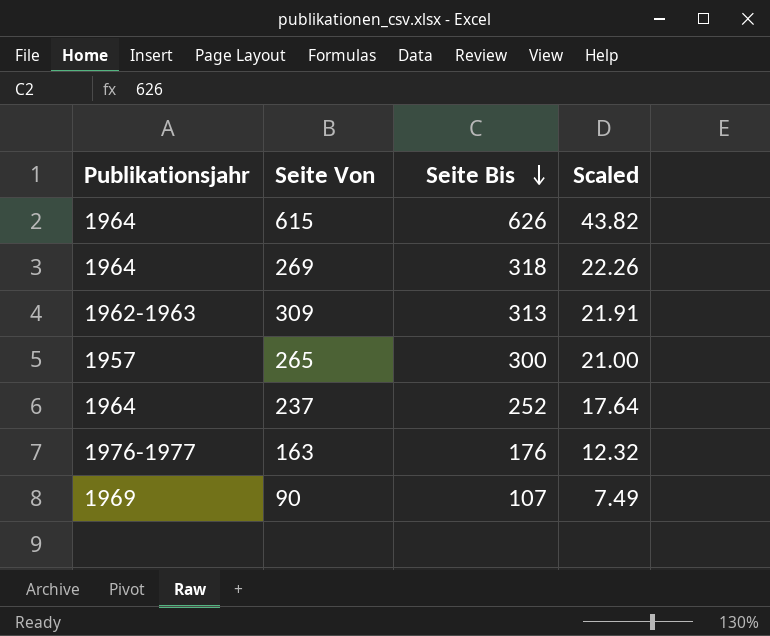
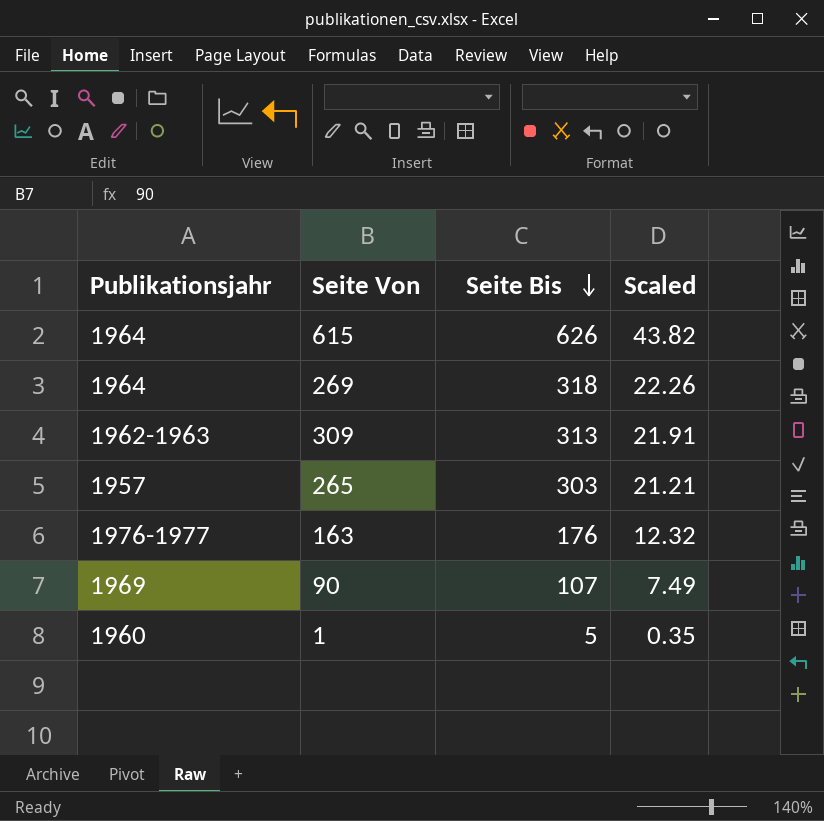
row 237: 1964 | 252 | 17.64 -> none
265 | Seite Bis: 300 -> 303
265 | Scaled: 21.00 -> 21.21
row 1: none -> 1960 | 5 | 0.35

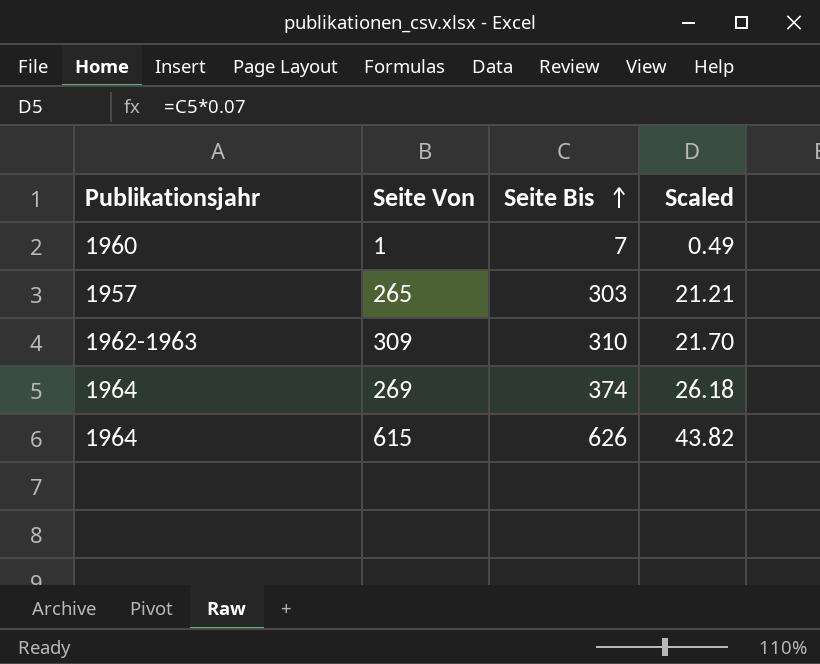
row order: Seite Bis descending -> Seite Bis ascending
row 163: 1976-1977 | 176 | 12.32 -> none
row 90: 1969 | 107 | 7.49 -> none
1 | Seite Bis: 5 -> 7
1 | Scaled: 0.35 -> 0.49
309 | Seite Bis: 313 -> 310
309 | Scaled: 21.91 -> 21.70
269 | Seite Bis: 318 -> 374
269 | Scaled: 22.26 -> 26.18

